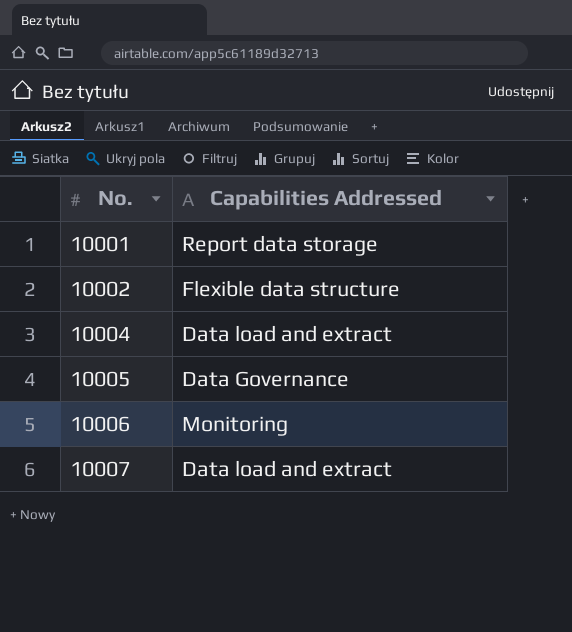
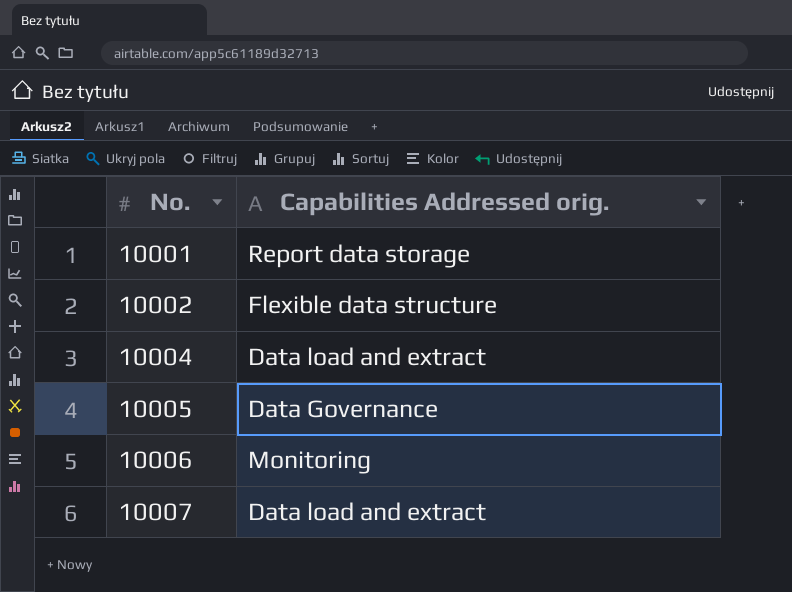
column name: Capabilities Addressed -> Capabilities Addressed orig.

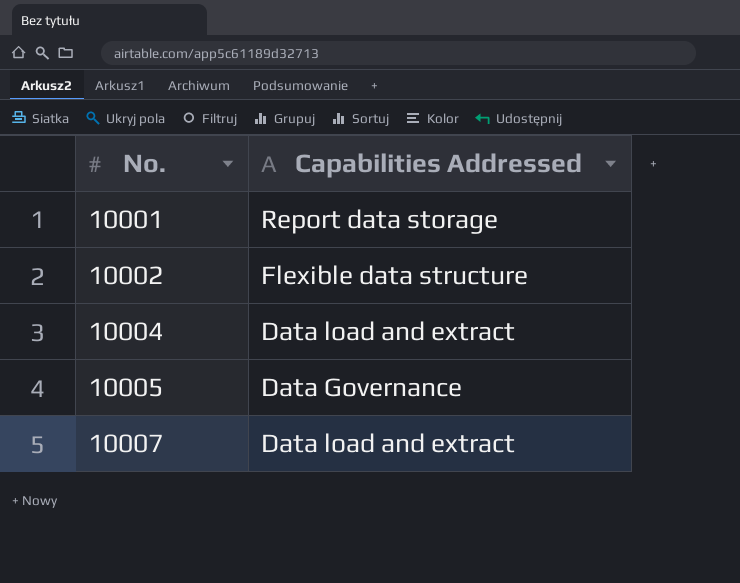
column name: Capabilities Addressed orig. -> Capabilities Addressed
row 10006: Monitoring -> none

